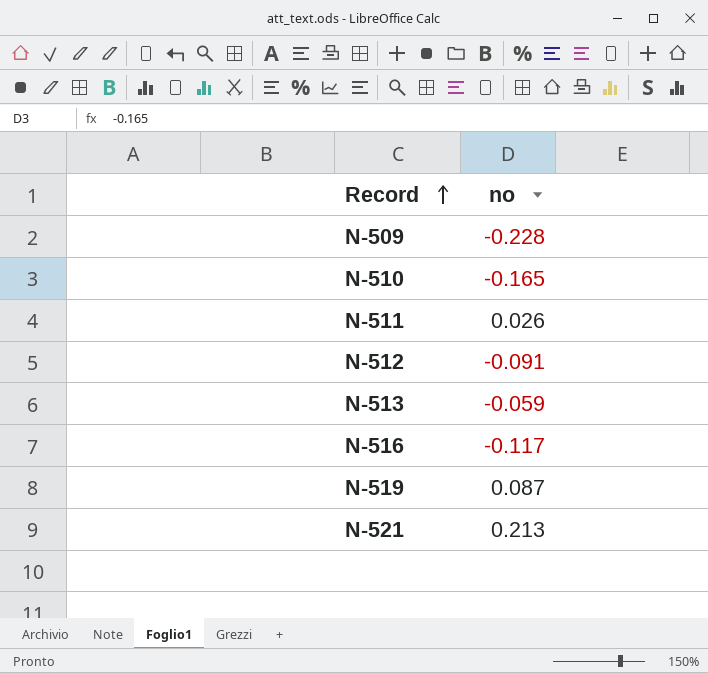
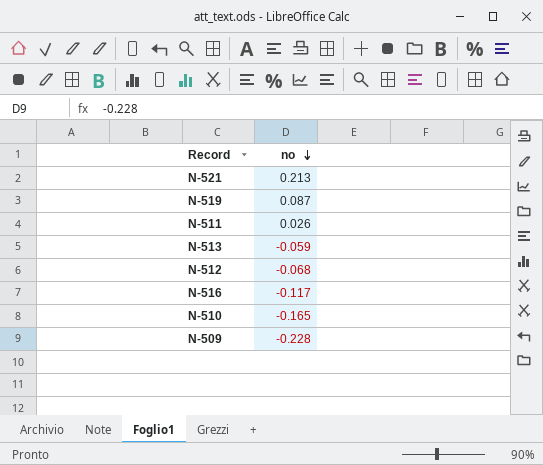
row order: Record ascending -> no descending
N-512 | no: -0.091 -> -0.068

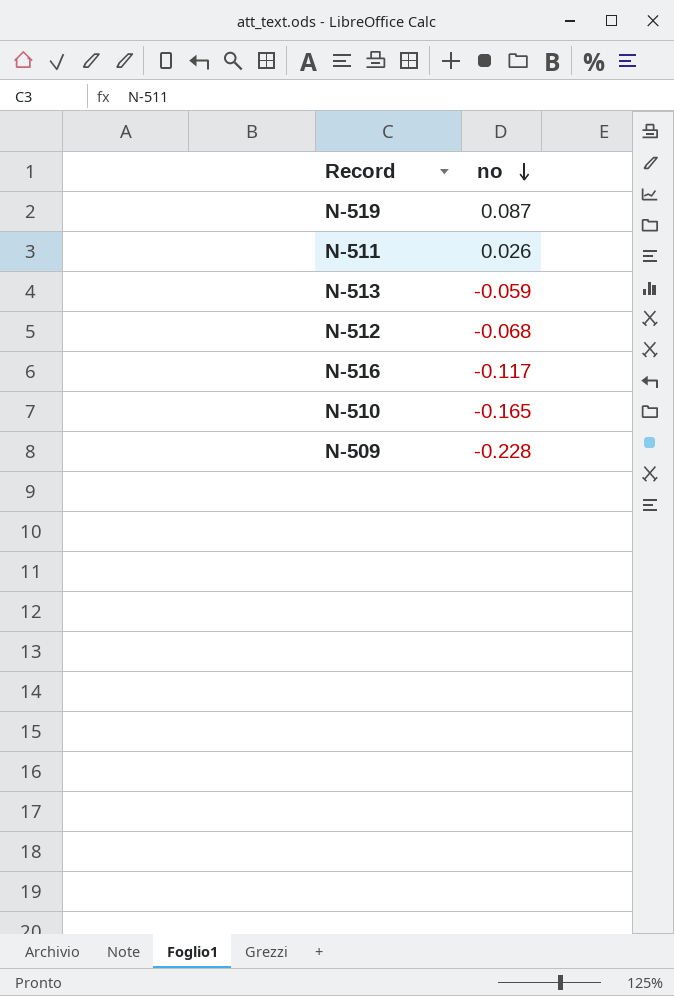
row N-521: 0.213 -> none

